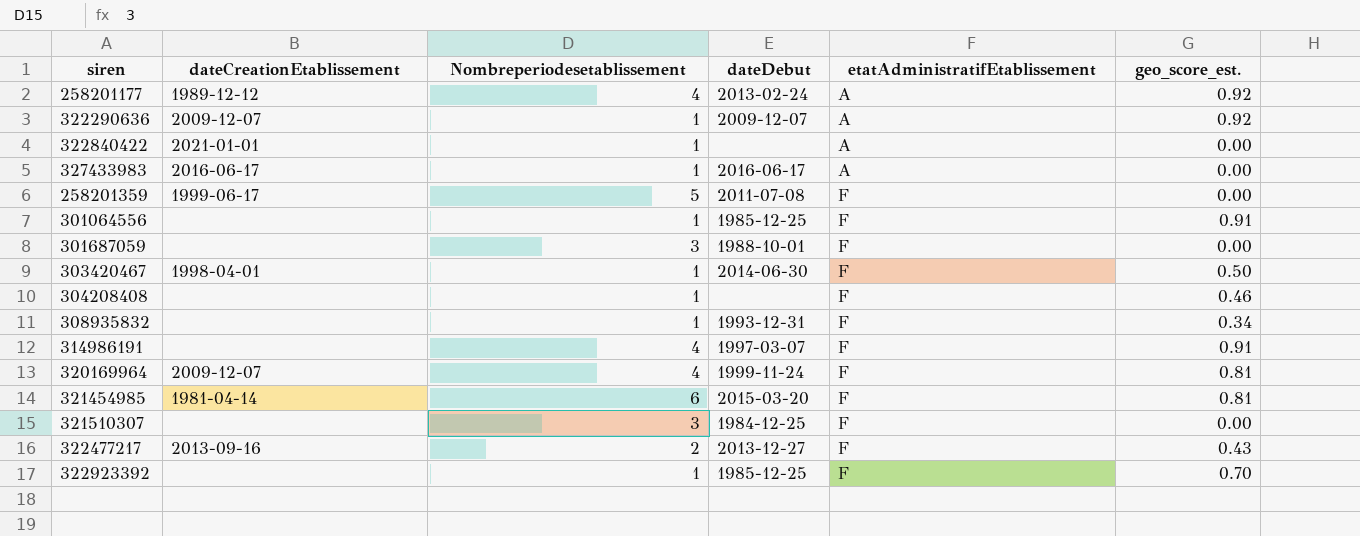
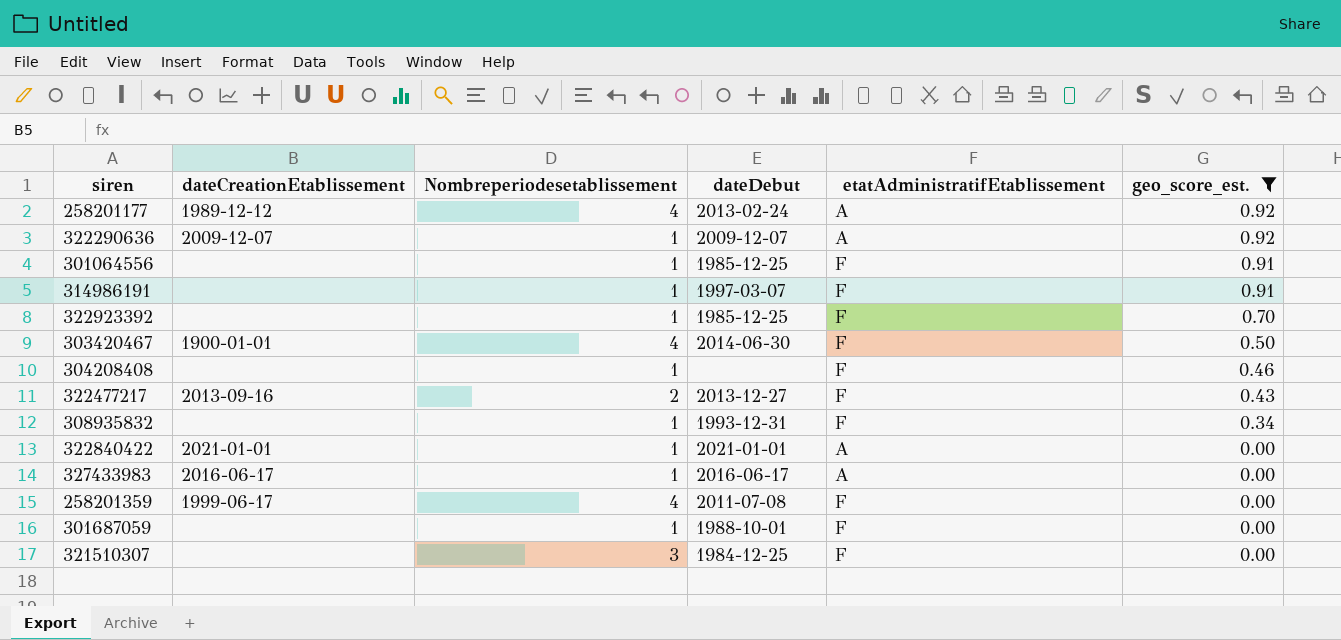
filter: none -> geo_score_est. != 0.81
row order: etatAdministratifEtablissement ascending -> geo_score_est. descending
314986191 | Nombreperiodesetablissement: 4 -> 1
303420467 | dateCreationEtablissement: 1998-04-01 -> 1900-01-01
303420467 | Nombreperiodesetablissement: 1 -> 4
322840422 | dateDebut: none -> 2021-01-01
258201359 | Nombreperiodesetablissement: 5 -> 4
301687059 | Nombreperiodesetablissement: 3 -> 1

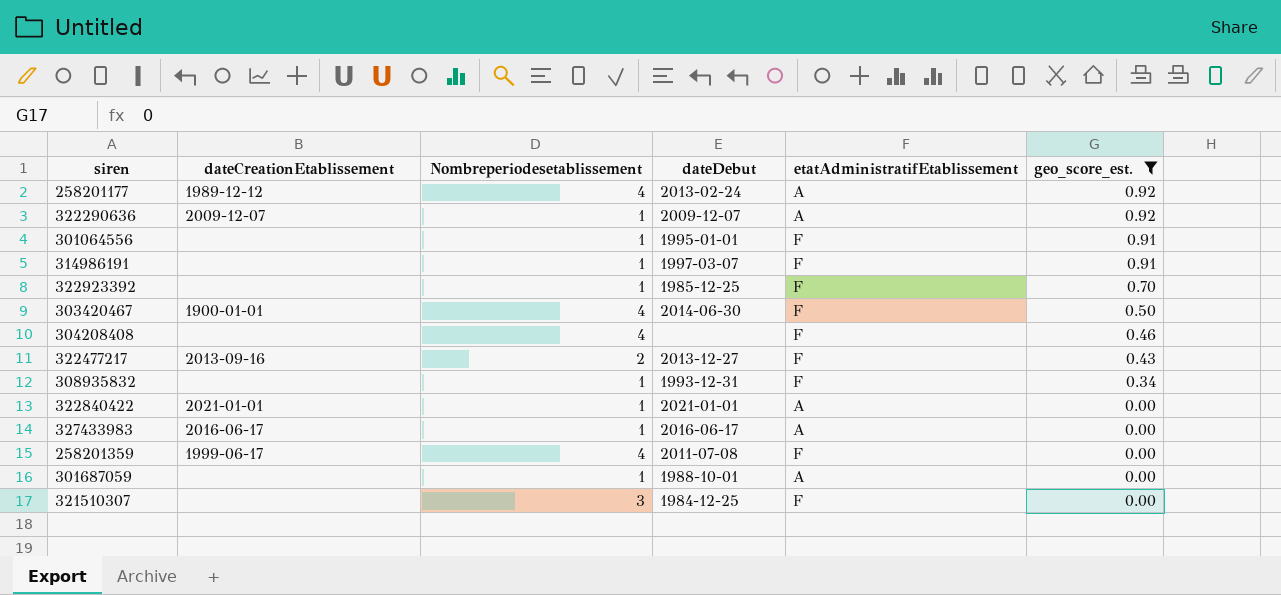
301064556 | dateDebut: 1985-12-25 -> 1995-01-01
304208408 | Nombreperiodesetablissement: 1 -> 4
301687059 | etatAdministratifEtablissement: F -> A

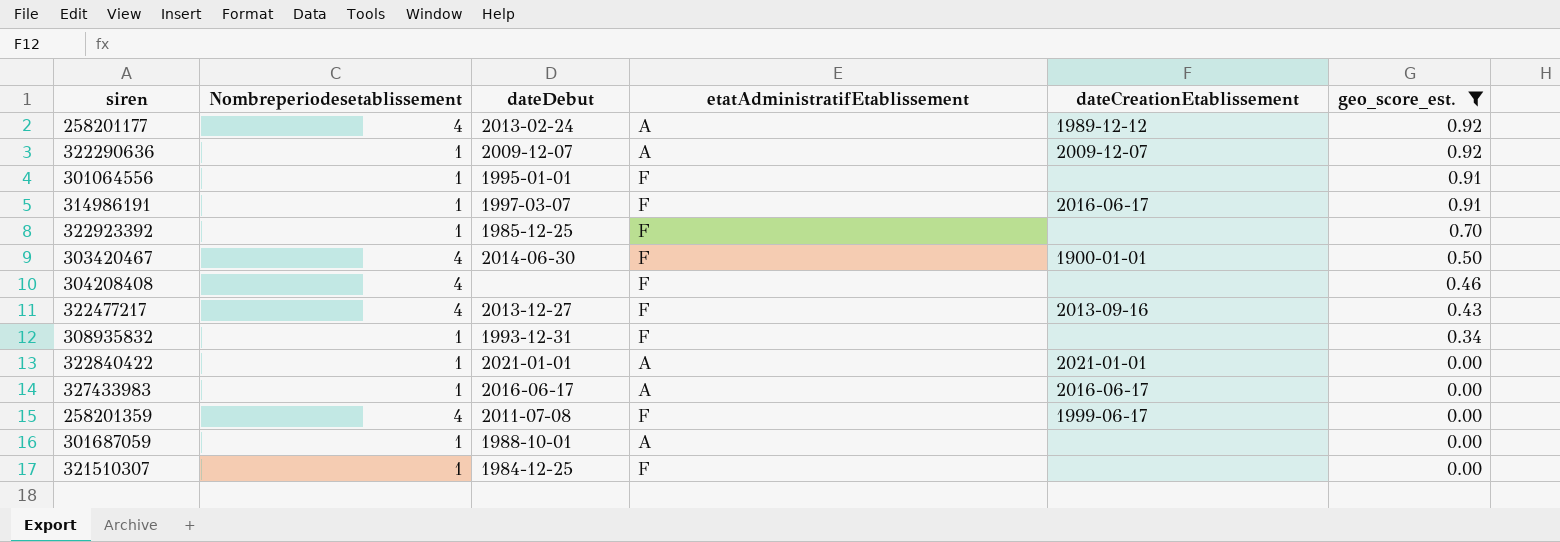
column dateCreationEtablissement | position: 2 -> 5
314986191 | dateCreationEtablissement: none -> 2016-06-17
322477217 | Nombreperiodesetablissement: 2 -> 4
321510307 | Nombreperiodesetablissement: 3 -> 1

